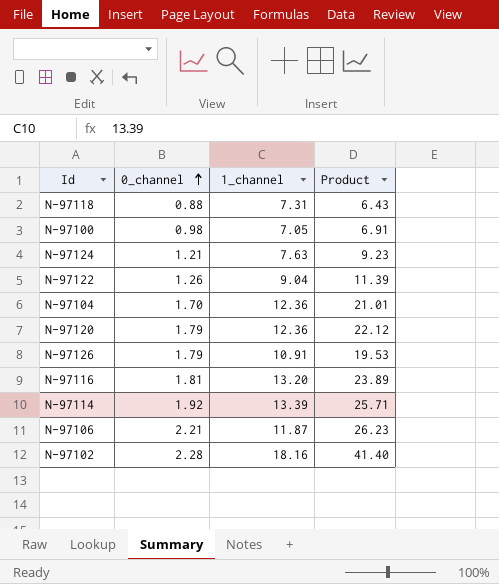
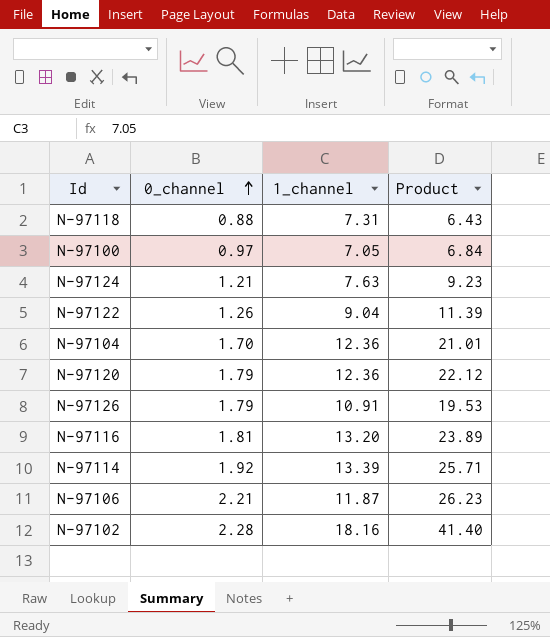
N-97100 | 0_channel: 0.98 -> 0.97
N-97100 | Product: 6.91 -> 6.84

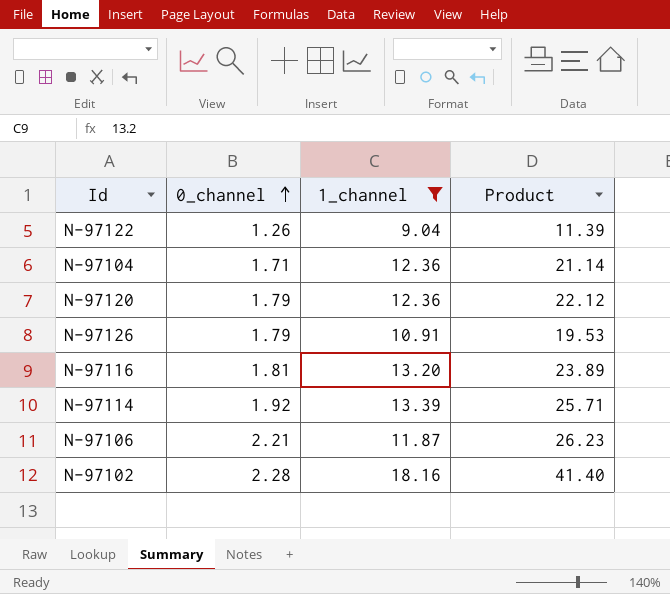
filter: none -> 1_channel >= 9.04
N-97104 | 0_channel: 1.70 -> 1.71
N-97104 | Product: 21.01 -> 21.14

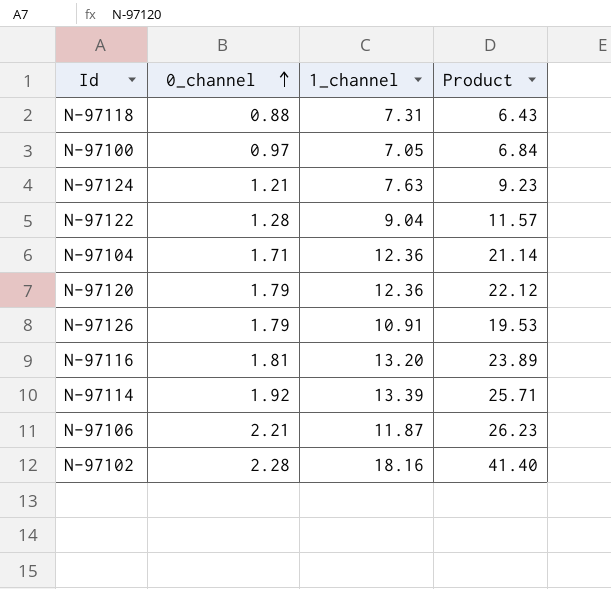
filter: 1_channel >= 9.04 -> none
N-97122 | 0_channel: 1.26 -> 1.28
N-97122 | Product: 11.39 -> 11.57

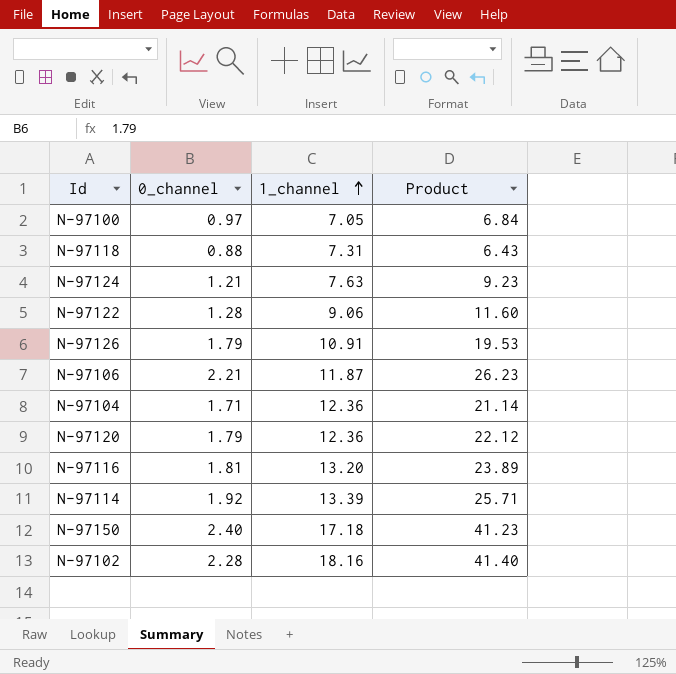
row order: 0_channel ascending -> 1_channel ascending
N-97122 | 1_channel: 9.04 -> 9.06
N-97122 | Product: 11.57 -> 11.60
row N-97150: none -> 2.40 | 17.18 | 41.23

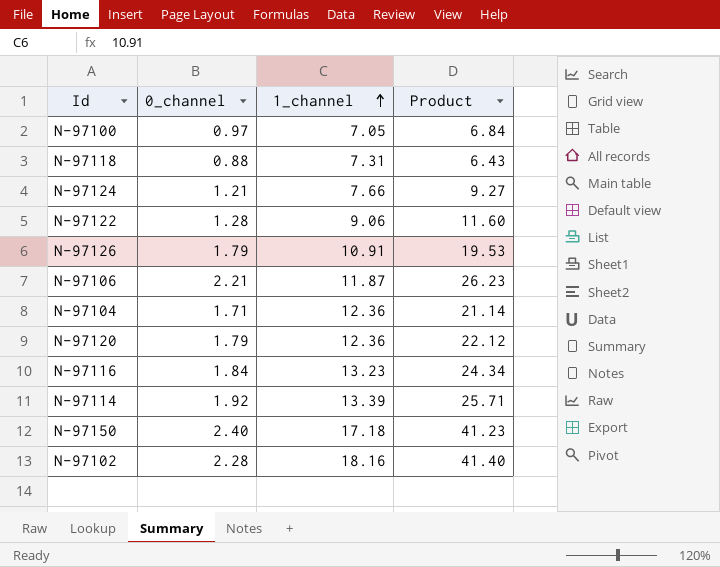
N-97124 | 1_channel: 7.63 -> 7.66
N-97124 | Product: 9.23 -> 9.27
N-97116 | 0_channel: 1.81 -> 1.84
N-97116 | 1_channel: 13.20 -> 13.23
N-97116 | Product: 23.89 -> 24.34

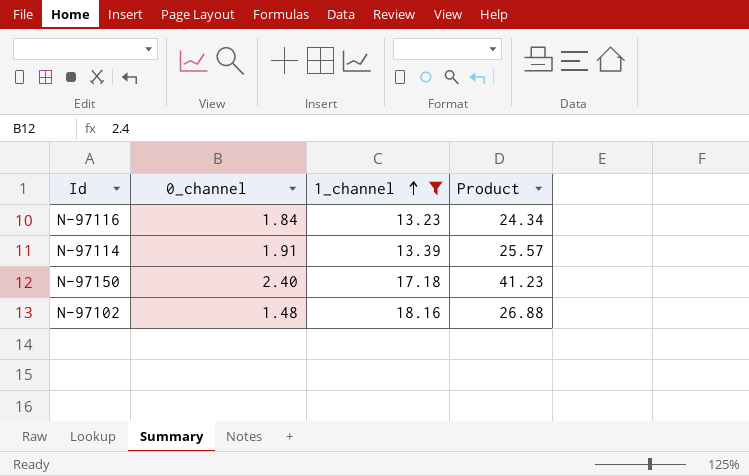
filter: none -> 1_channel >= 13.23
N-97114 | 0_channel: 1.92 -> 1.91
N-97114 | Product: 25.71 -> 25.57
N-97102 | 0_channel: 2.28 -> 1.48
N-97102 | Product: 41.40 -> 26.88

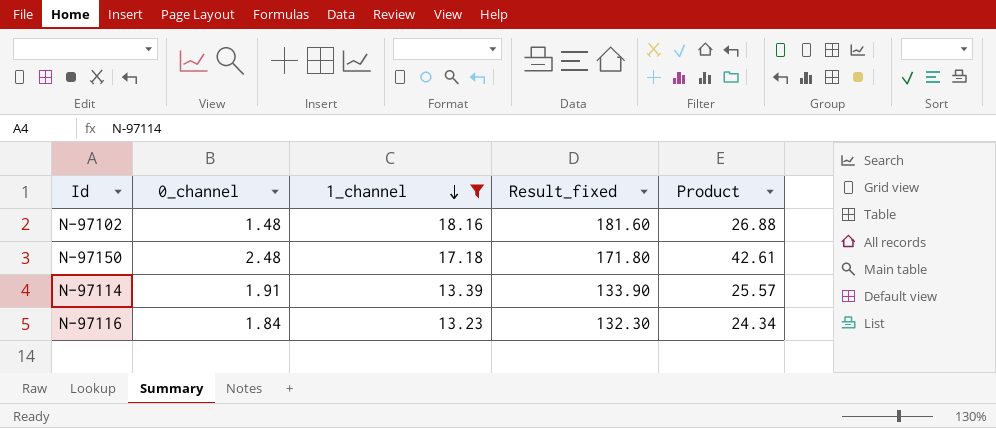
row order: 1_channel ascending -> 1_channel descending
column Result_fixed | formula: none -> [1_channel] * 10
N-97150 | 0_channel: 2.40 -> 2.48
N-97150 | Product: 41.23 -> 42.61

